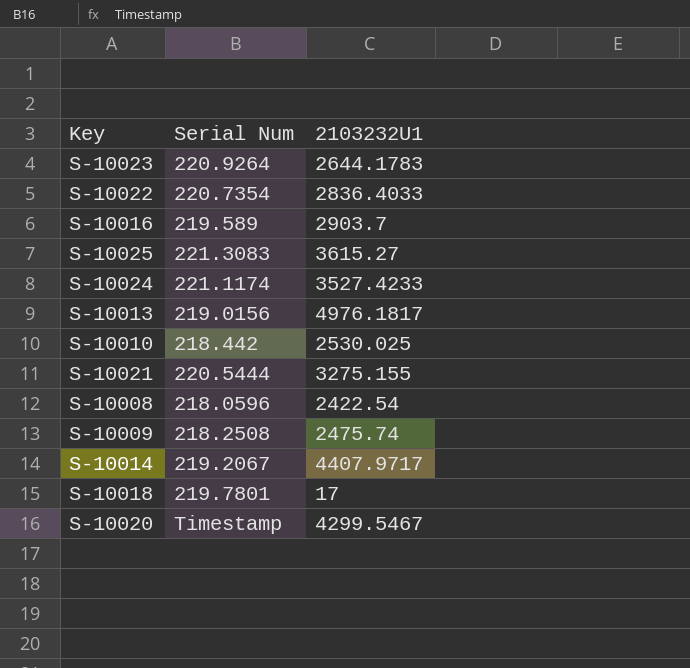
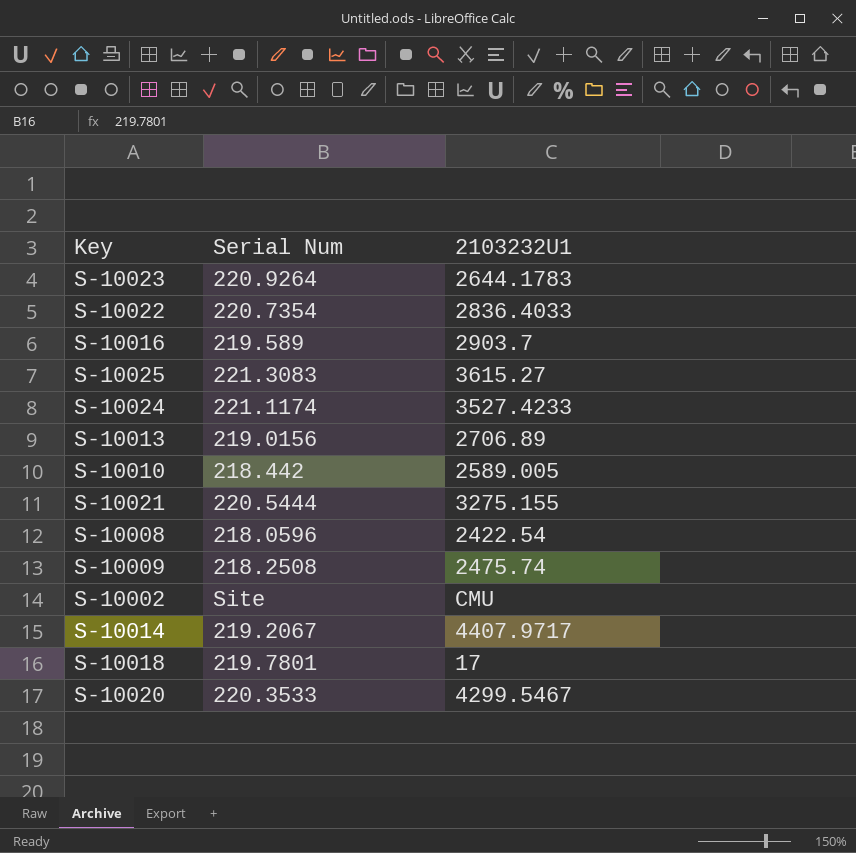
S-10013 | 2103232U1: 4976.1817 -> 2706.89
S-10010 | 2103232U1: 2530.025 -> 2589.005
row S-10002: none -> Site | CMU
S-10020 | Serial Num: Timestamp -> 220.3533

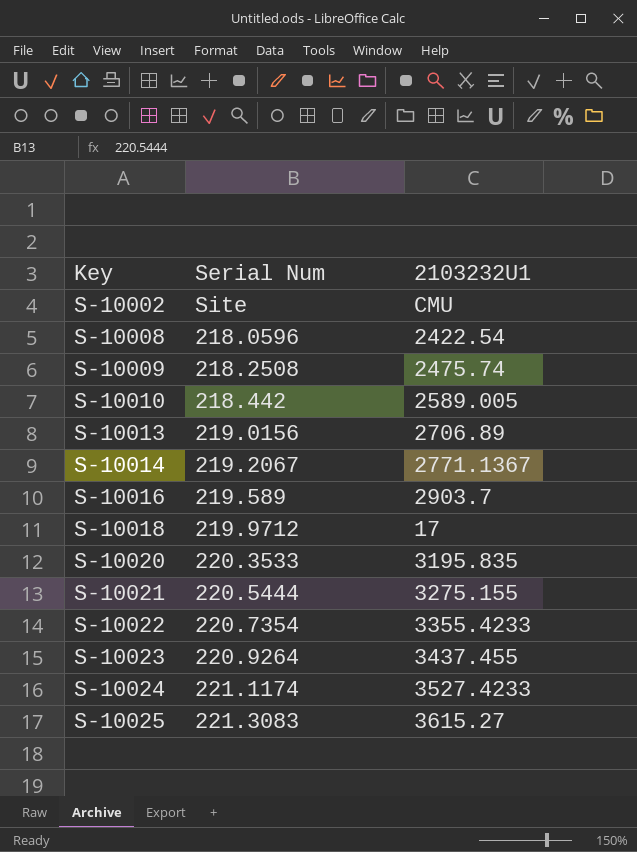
row order: none -> Key ascending
S-10014 | 2103232U1: 4407.9717 -> 2771.1367
S-10018 | Serial Num: 219.7801 -> 219.9712
S-10020 | 2103232U1: 4299.5467 -> 3195.835
S-10022 | 2103232U1: 2836.4033 -> 3355.4233
S-10023 | 2103232U1: 2644.1783 -> 3437.455

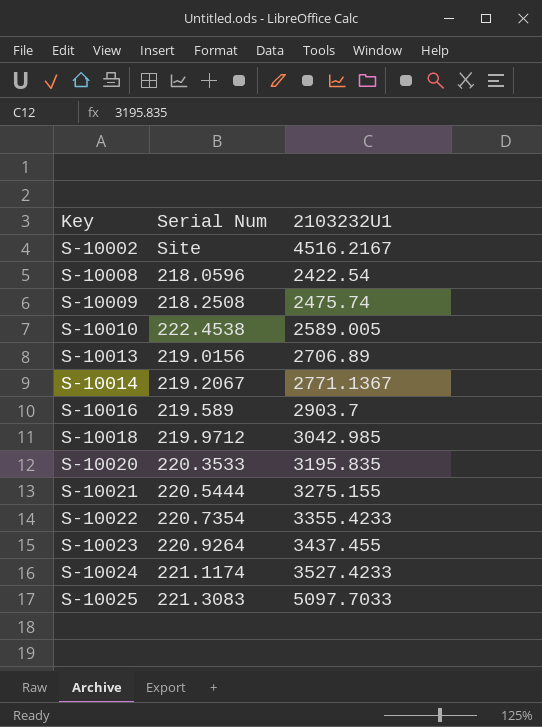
S-10002 | 2103232U1: CMU -> 4516.2167
S-10010 | Serial Num: 218.442 -> 222.4538
S-10018 | 2103232U1: 17 -> 3042.985
S-10025 | 2103232U1: 3615.27 -> 5097.7033

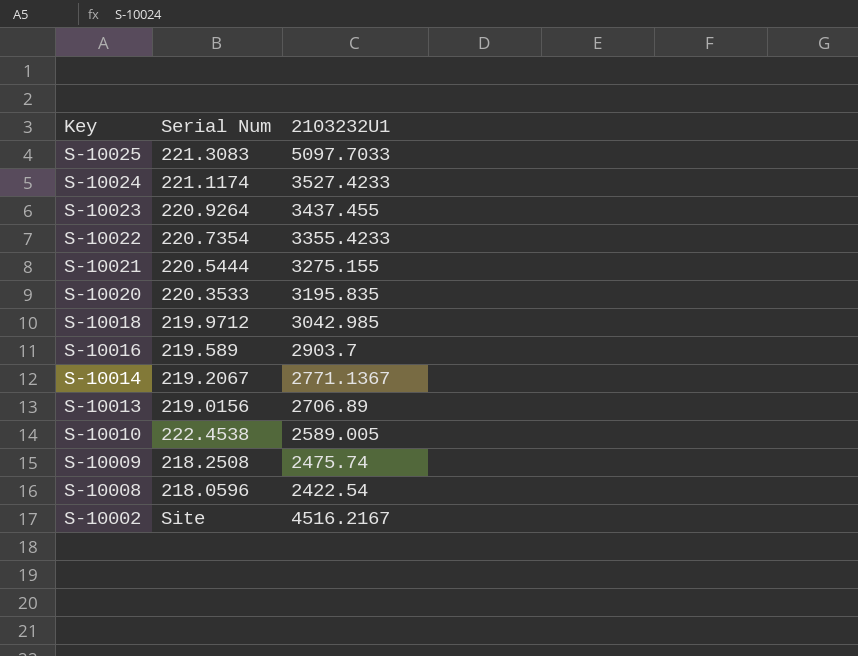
row order: Key ascending -> Key descending

